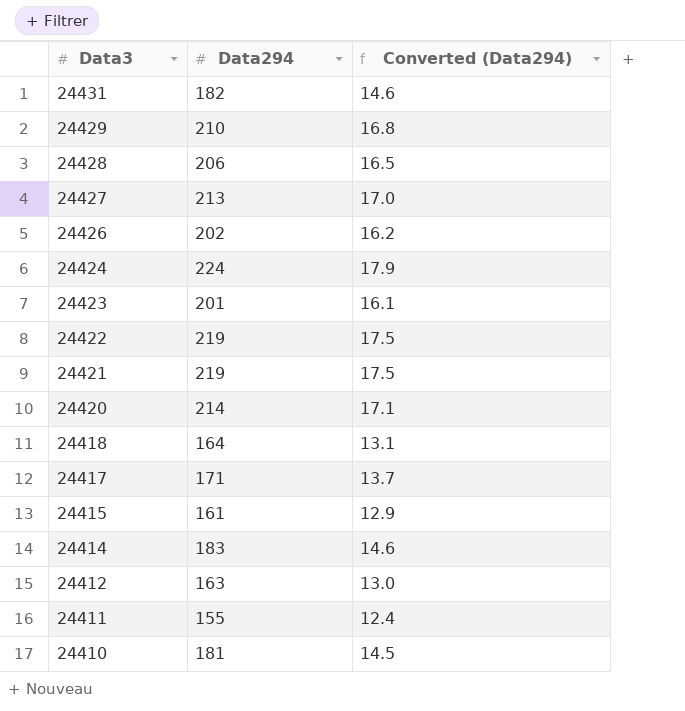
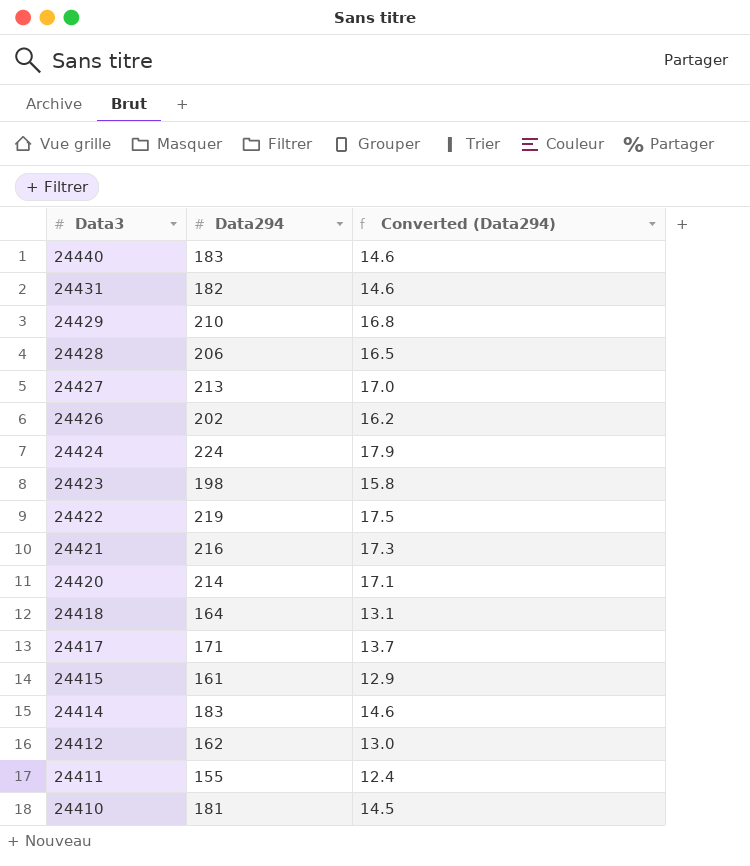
row 24440: none -> 183 | 14.6
24423 | Data294: 201 -> 198
24423 | Converted (Data294): 16.1 -> 15.8
24421 | Data294: 219 -> 216
24421 | Converted (Data294): 17.5 -> 17.3
24412 | Data294: 163 -> 162

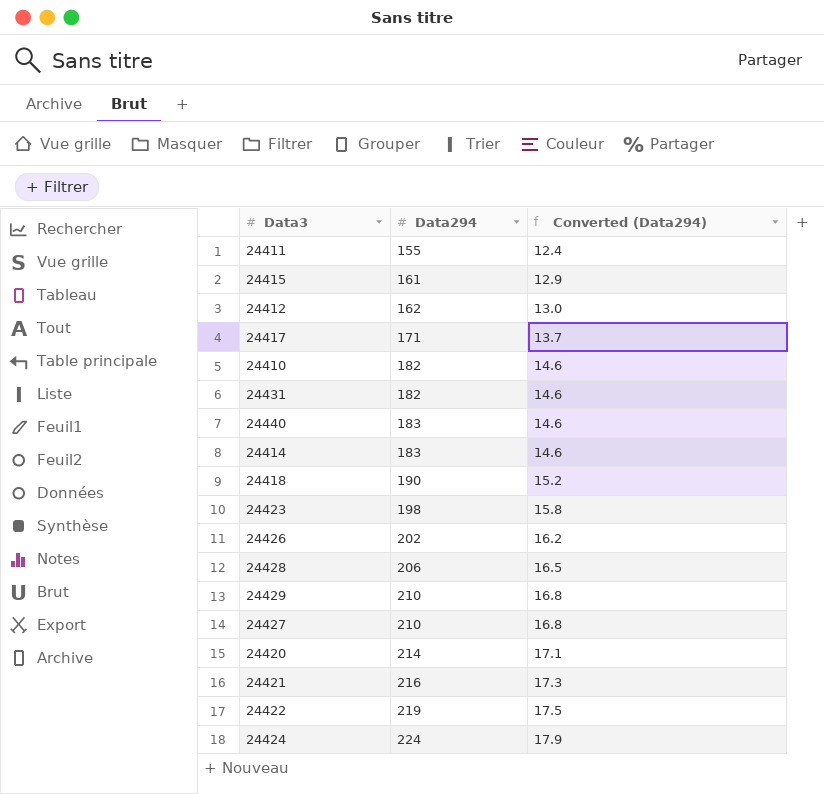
row order: Data3 descending -> Data294 ascending
24410 | Data294: 181 -> 182
24410 | Converted (Data294): 14.5 -> 14.6
24418 | Data294: 164 -> 190
24418 | Converted (Data294): 13.1 -> 15.2
24427 | Data294: 213 -> 210
24427 | Converted (Data294): 17.0 -> 16.8

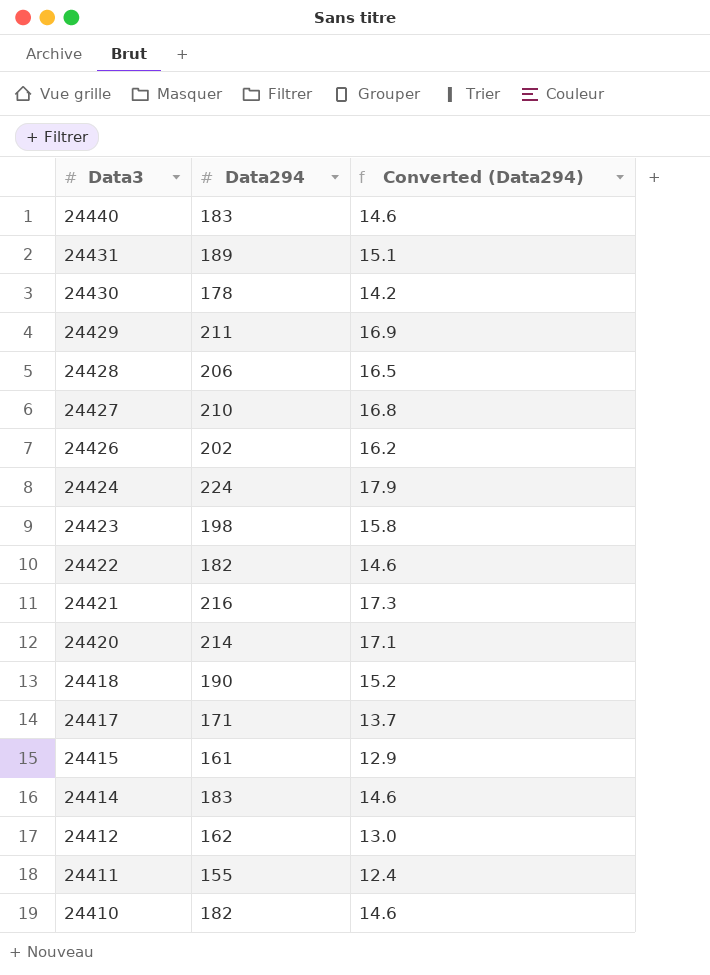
row order: Data294 ascending -> Data3 descending
24431 | Data294: 182 -> 189
24431 | Converted (Data294): 14.6 -> 15.1
row 24430: none -> 178 | 14.2
24429 | Data294: 210 -> 211
24429 | Converted (Data294): 16.8 -> 16.9
24422 | Data294: 219 -> 182
24422 | Converted (Data294): 17.5 -> 14.6

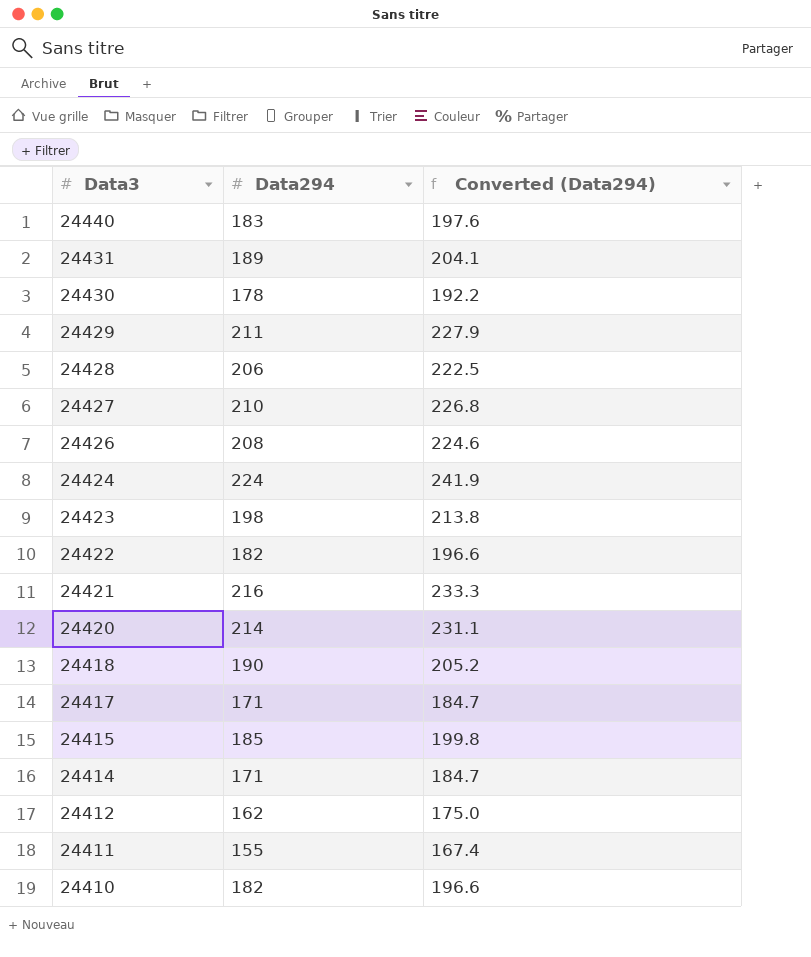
column Converted (Data294) | formula: [Data294] * 0.08 -> [Data294] * 1.08
24426 | Data294: 202 -> 208
24415 | Data294: 161 -> 185
24414 | Data294: 183 -> 171

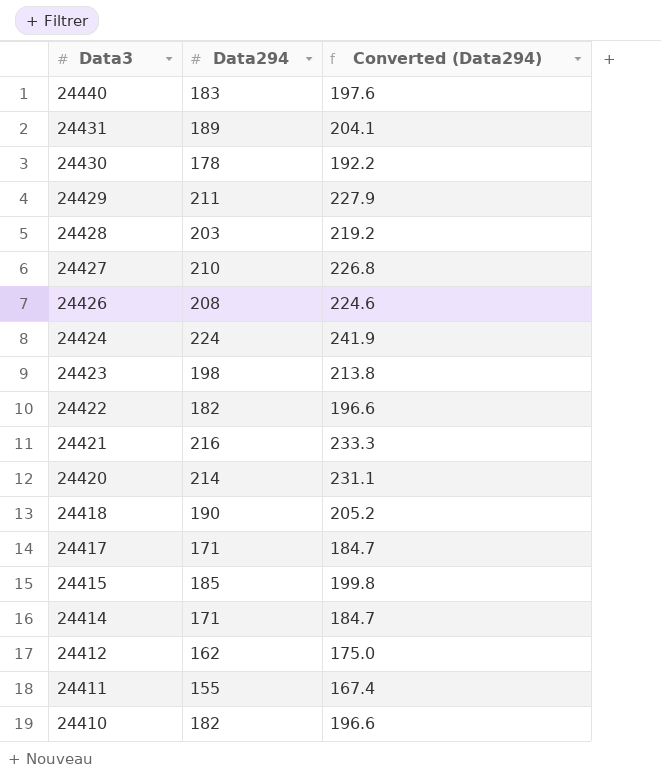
24428 | Data294: 206 -> 203
24428 | Converted (Data294): 222.5 -> 219.2

